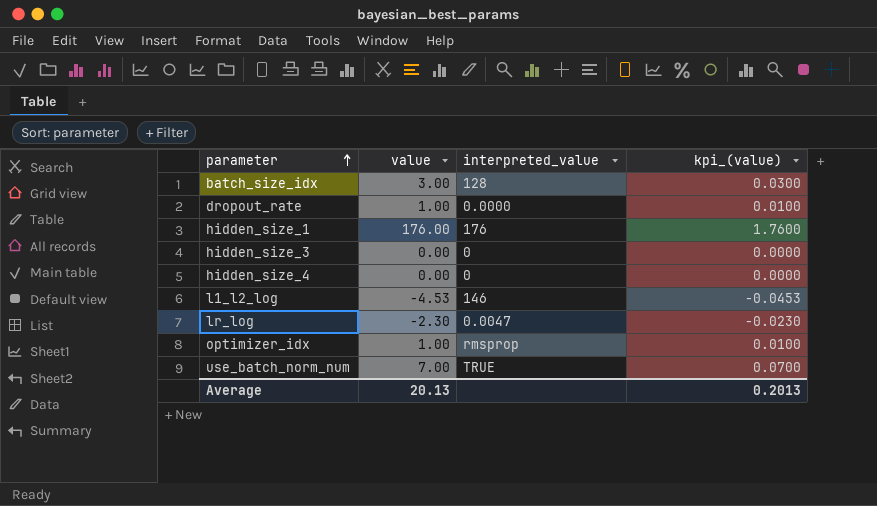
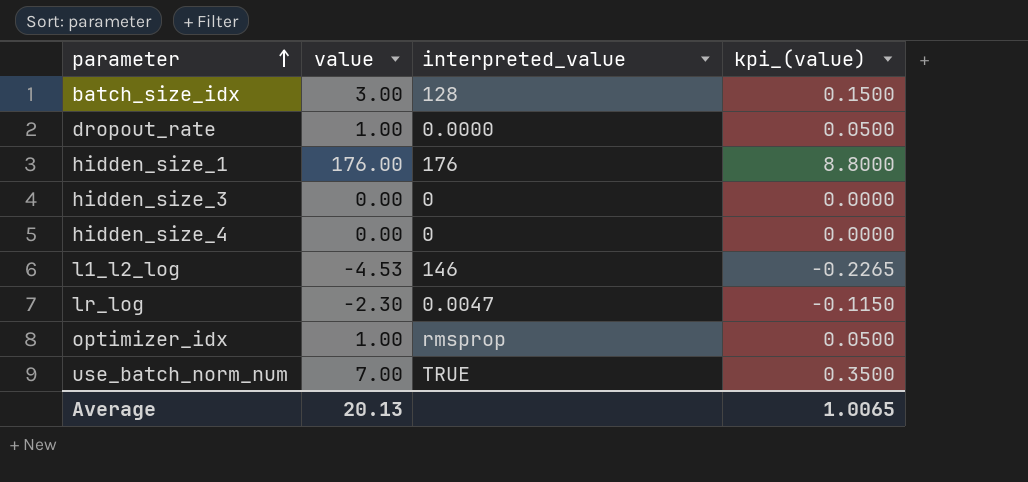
column kpi_(value) | formula: [value] * 0.01 -> [value] * 0.05
Average | kpi_(value): 0.2013 -> 1.0065

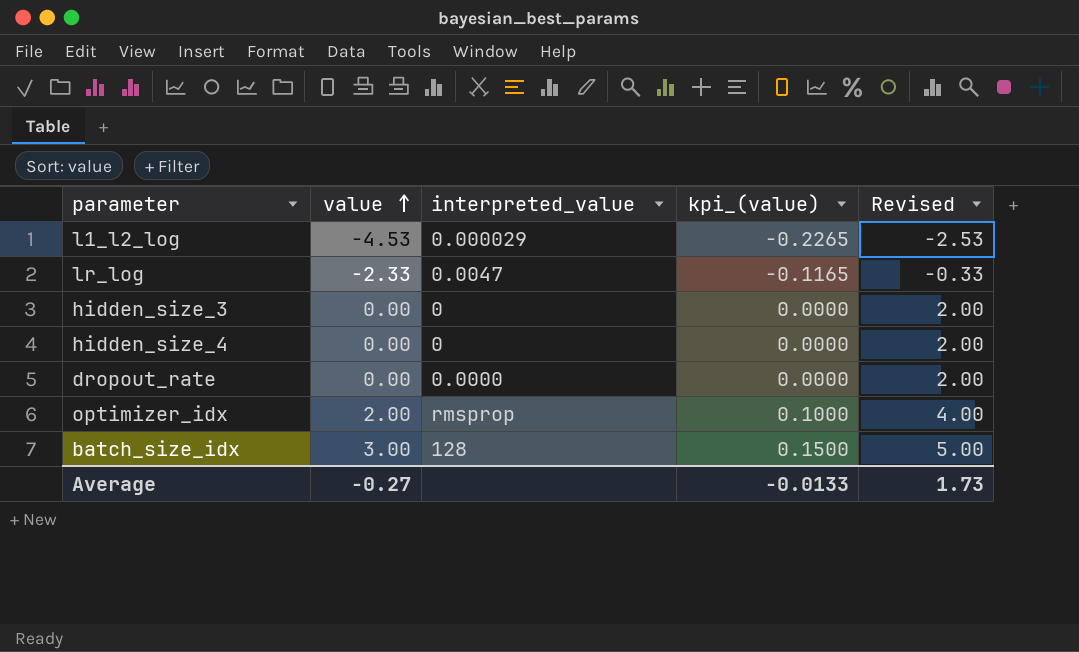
row order: parameter ascending -> value ascending
column Revised | formula: none -> [value] + 2
row hidden_size_1: 176.00 | 176 | 8.8000 -> none
row use_batch_norm_num: 7.00 | TRUE | 0.3500 -> none
l1_l2_log | interpreted_value: 146 -> 0.000029
lr_log | value: -2.30 -> -2.33
lr_log | kpi_(value): -0.1150 -> -0.1165
dropout_rate | value: 1.00 -> 0.00
dropout_rate | kpi_(value): 0.0500 -> 0.0000
optimizer_idx | value: 1.00 -> 2.00
optimizer_idx | kpi_(value): 0.0500 -> 0.1000
Average | value: 20.13 -> -0.27
Average | kpi_(value): 1.0065 -> -0.0133

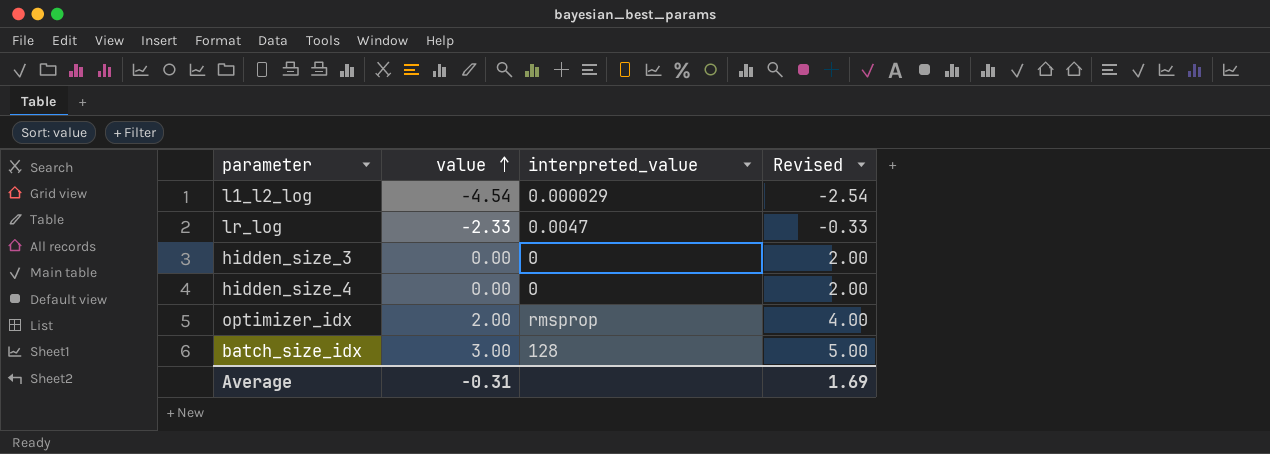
column kpi_(value) | formula: [value] * 0.05 -> none
row dropout_rate: 0.00 | 0.0000 | 0.0000 | 2.00 -> none
l1_l2_log | value: -4.53 -> -4.54
l1_l2_log | Revised: -2.53 -> -2.54
Average | value: -0.27 -> -0.31
Average | Revised: 1.73 -> 1.69

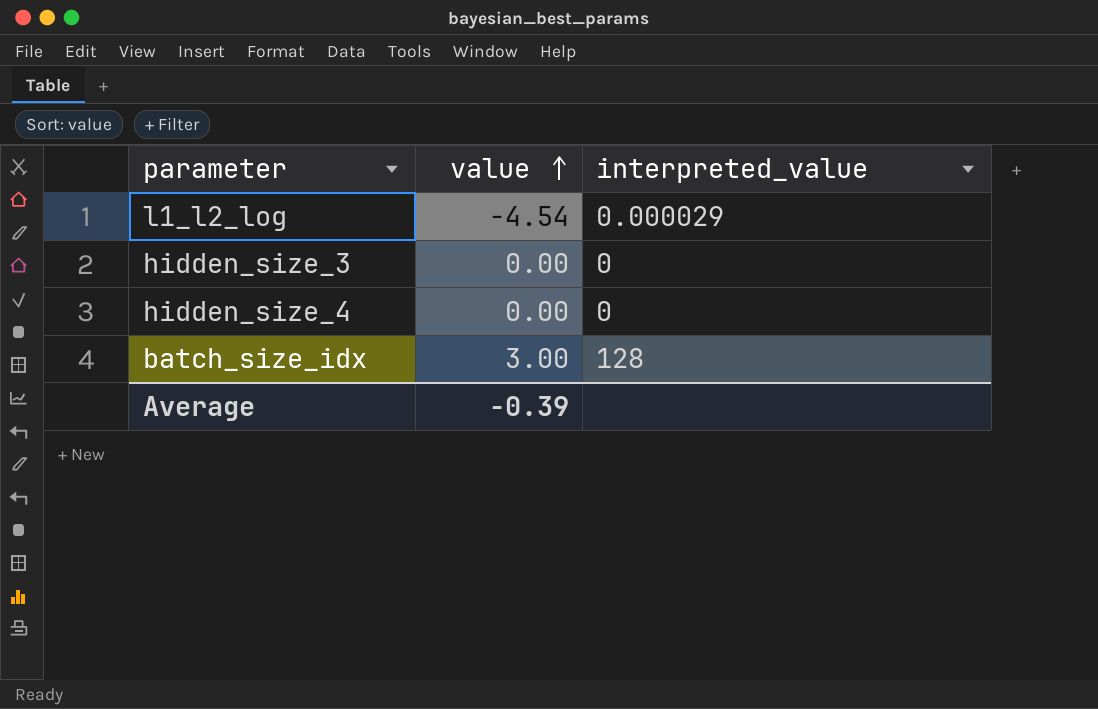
column Revised | formula: [value] + 2 -> none
row lr_log: -2.33 | 0.0047 | -0.33 -> none
row optimizer_idx: 2.00 | rmsprop | 4.00 -> none
Average | value: -0.31 -> -0.39

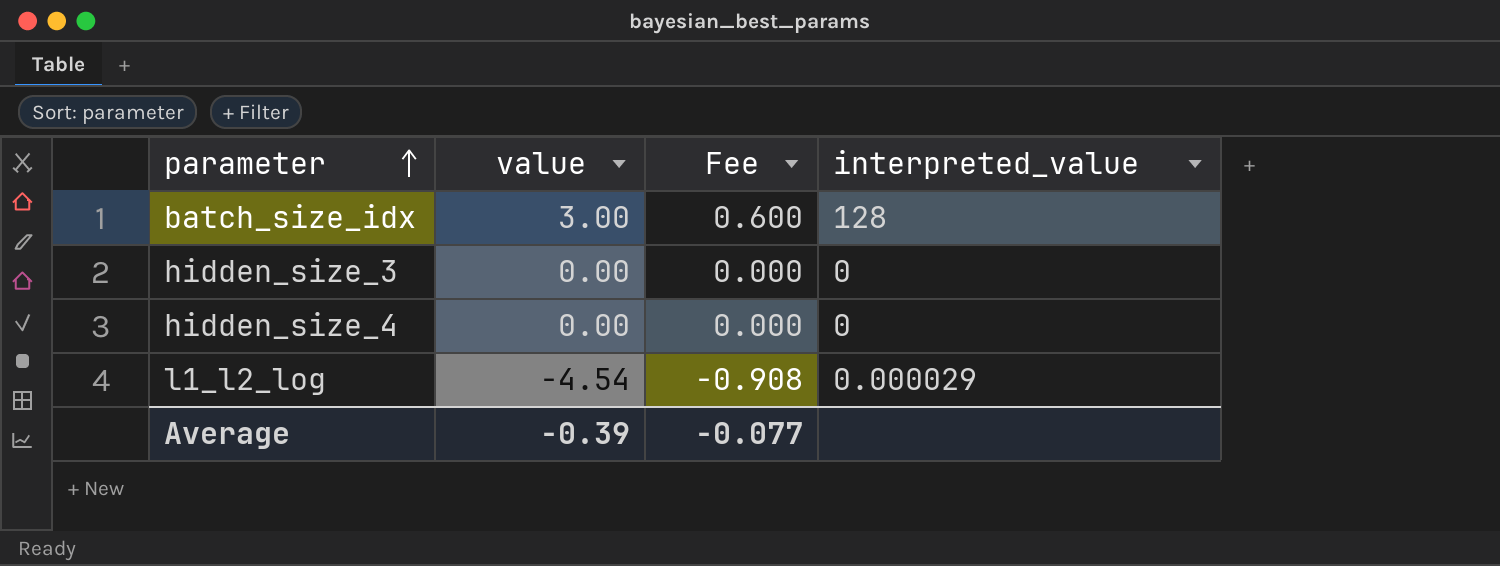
row order: value ascending -> parameter ascending
column Fee | formula: none -> [value] * 0.2

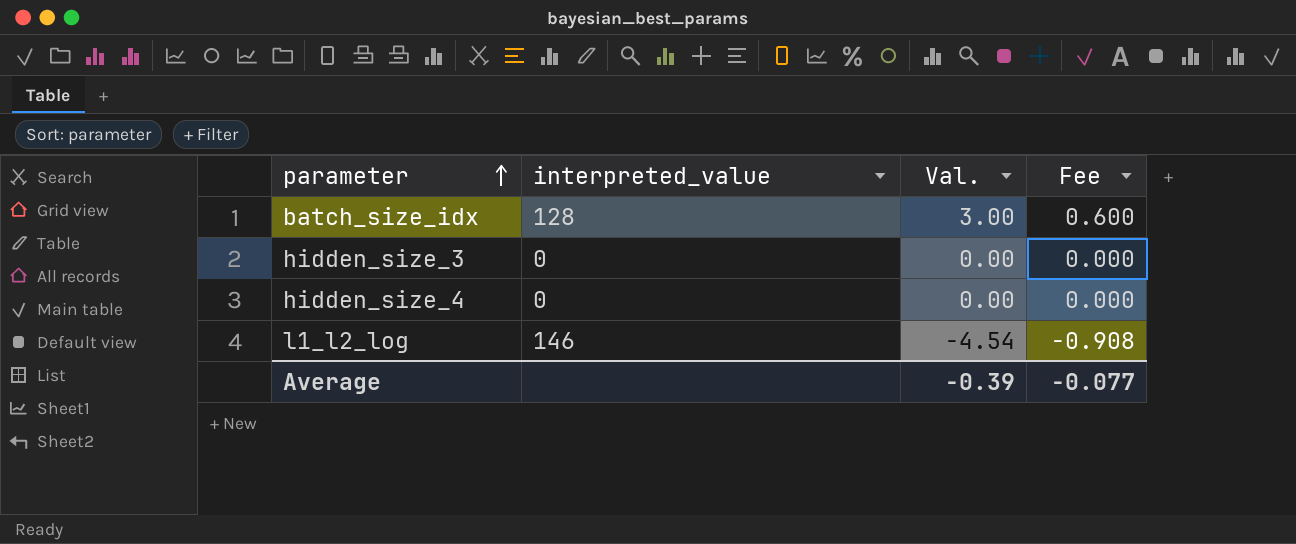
column interpreted_value | position: 4 -> 2
column name: value -> Val.
l1_l2_log | interpreted_value: 0.000029 -> 146

